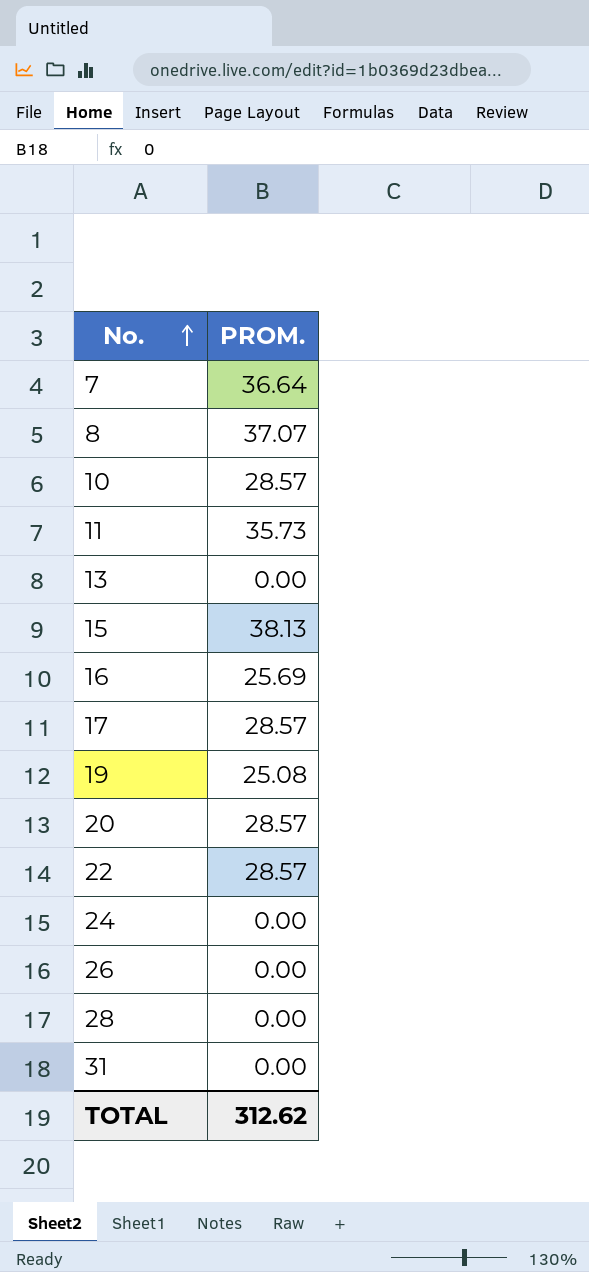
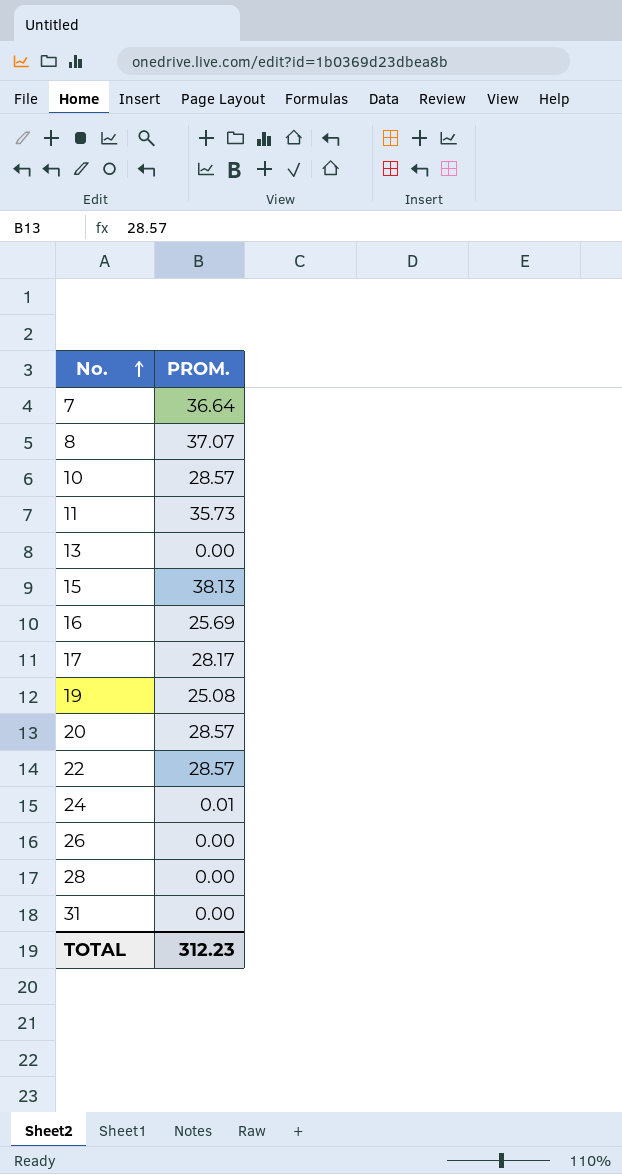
17 | PROM.: 28.57 -> 28.17
24 | PROM.: 0.00 -> 0.01
TOTAL | PROM.: 312.62 -> 312.23

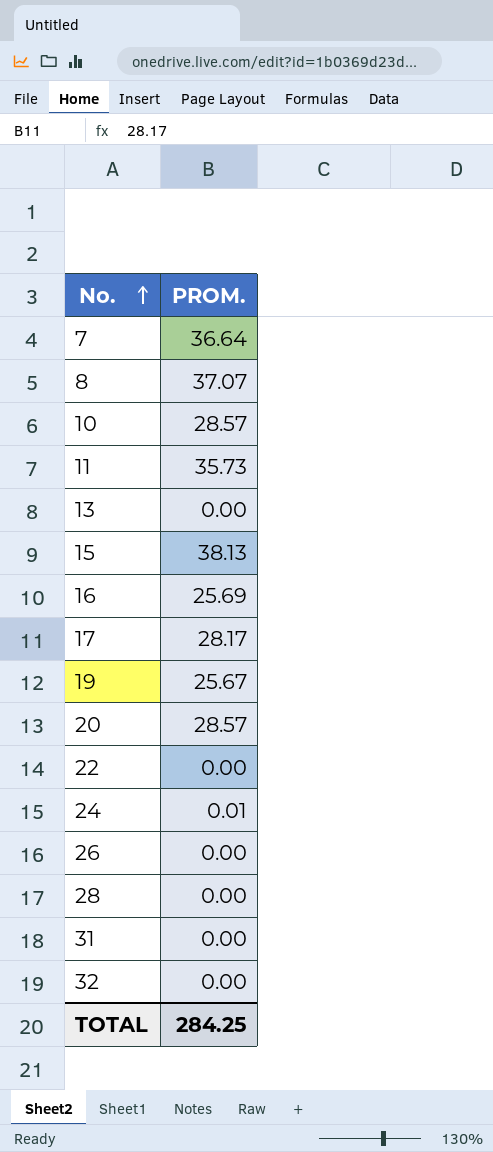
19 | PROM.: 25.08 -> 25.67
22 | PROM.: 28.57 -> 0.00
row 32: none -> 0.00
TOTAL | PROM.: 312.23 -> 284.25

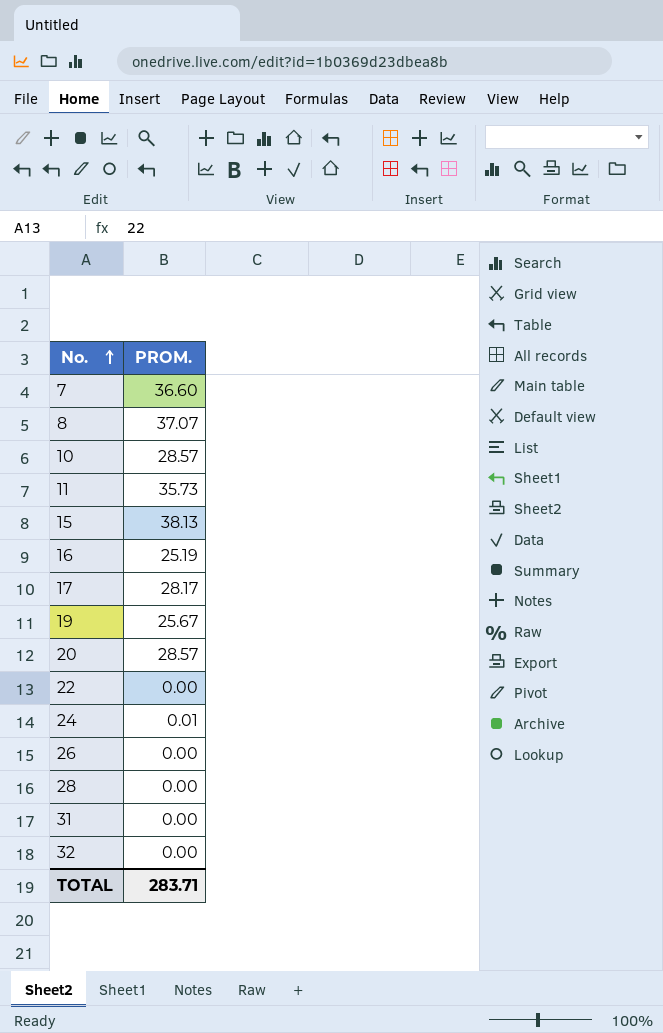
row 13: 0.00 -> none
7 | PROM.: 36.64 -> 36.60
16 | PROM.: 25.69 -> 25.19
TOTAL | PROM.: 284.25 -> 283.71

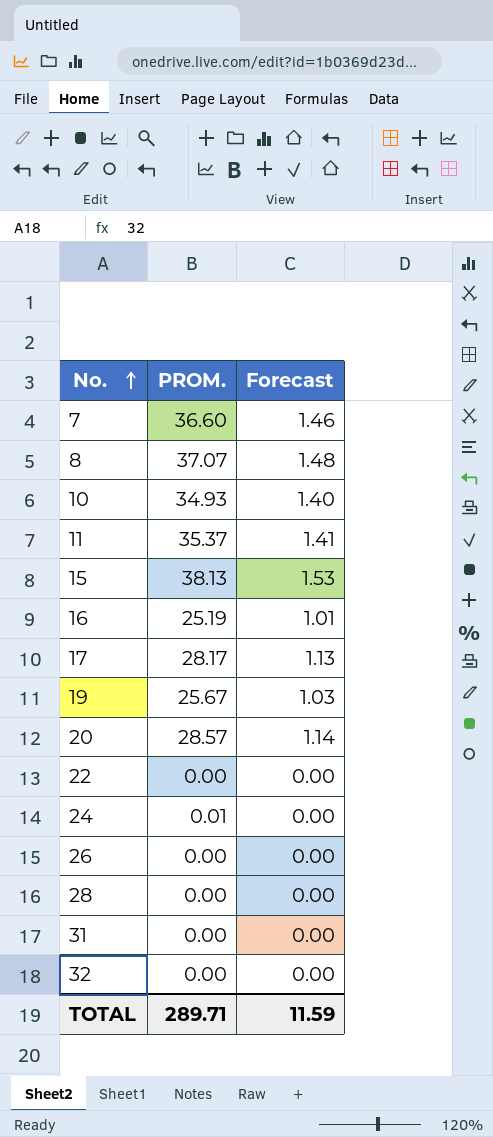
column Forecast | formula: none -> [PROM.] * 0.04
10 | PROM.: 28.57 -> 34.93
11 | PROM.: 35.73 -> 35.37
TOTAL | PROM.: 283.71 -> 289.71

